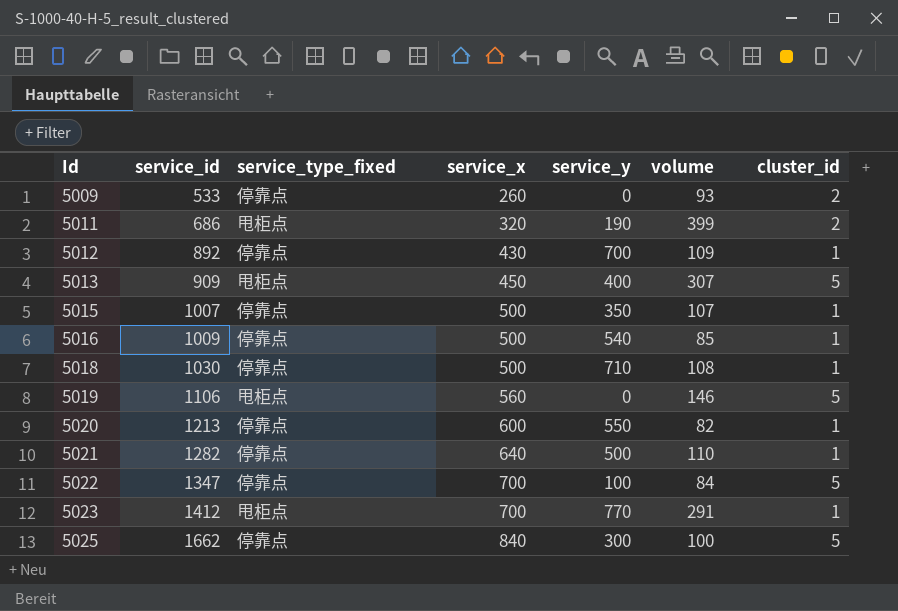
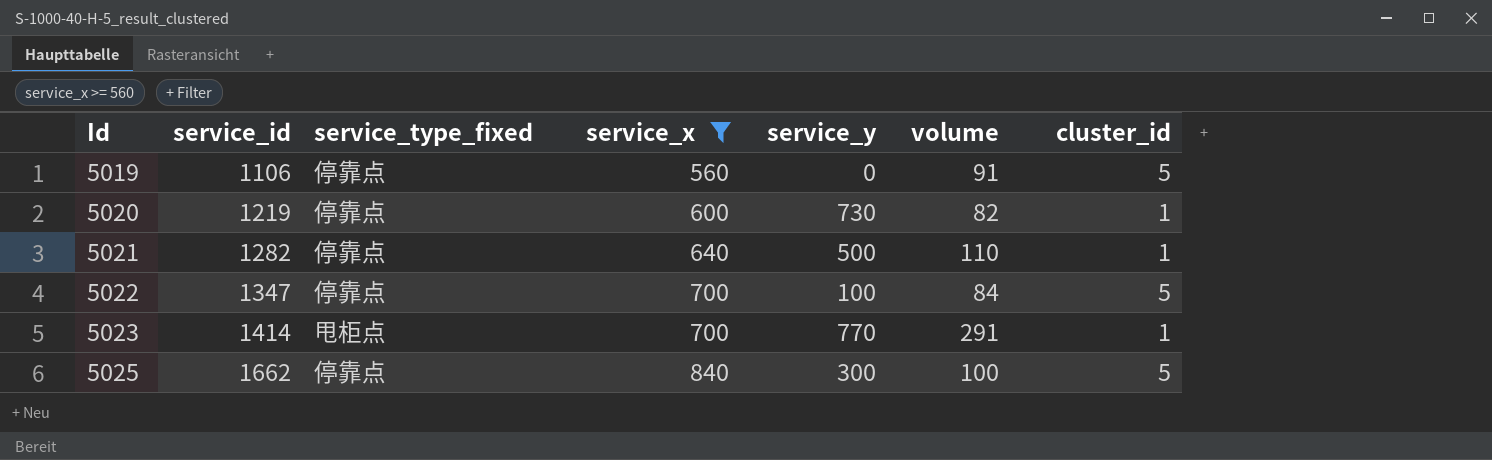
filter: none -> service_x >= 560
5019 | service_type_fixed: 甩柜点 -> 停靠点
5019 | volume: 146 -> 91
5020 | service_id: 1213 -> 1219
5020 | service_y: 550 -> 730
5023 | service_id: 1412 -> 1414

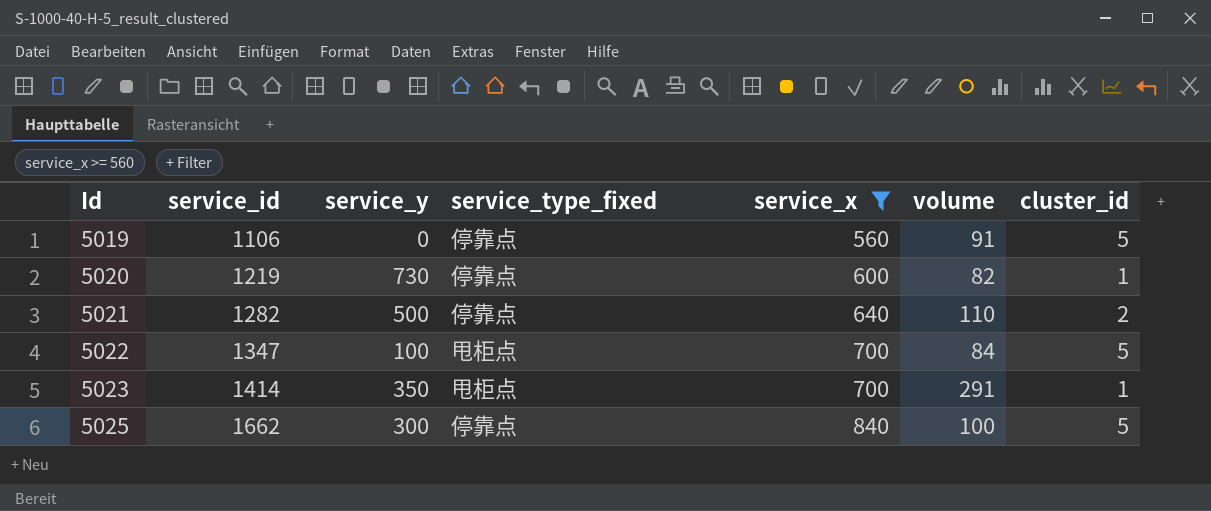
column service_y | position: 5 -> 3
5021 | cluster_id: 1 -> 2
5022 | service_type_fixed: 停靠点 -> 甩柜点
5023 | service_y: 770 -> 350

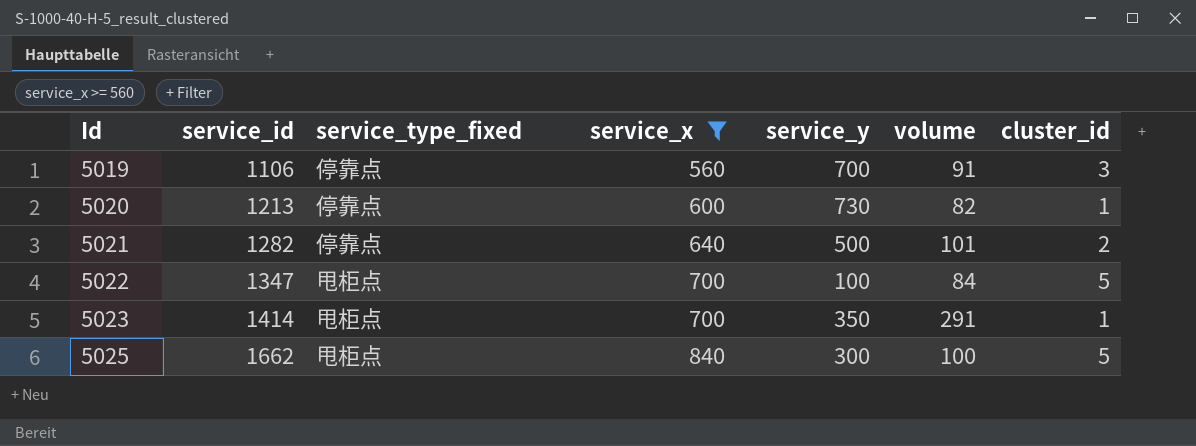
column service_y | position: 3 -> 5
5019 | service_y: 0 -> 700
5019 | cluster_id: 5 -> 3
5020 | service_id: 1219 -> 1213
5021 | volume: 110 -> 101
5025 | service_type_fixed: 停靠点 -> 甩柜点

